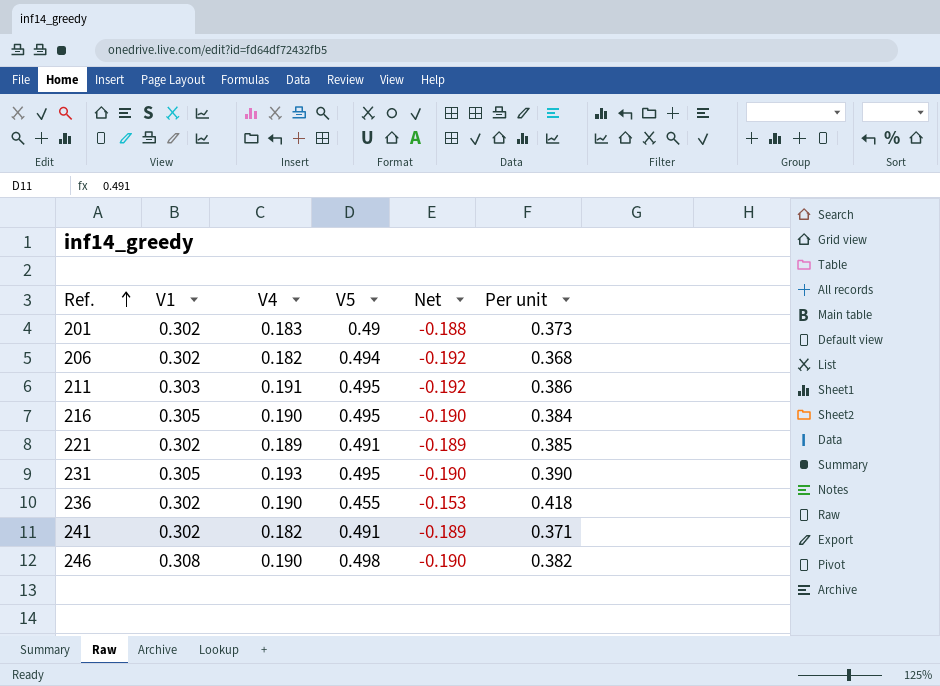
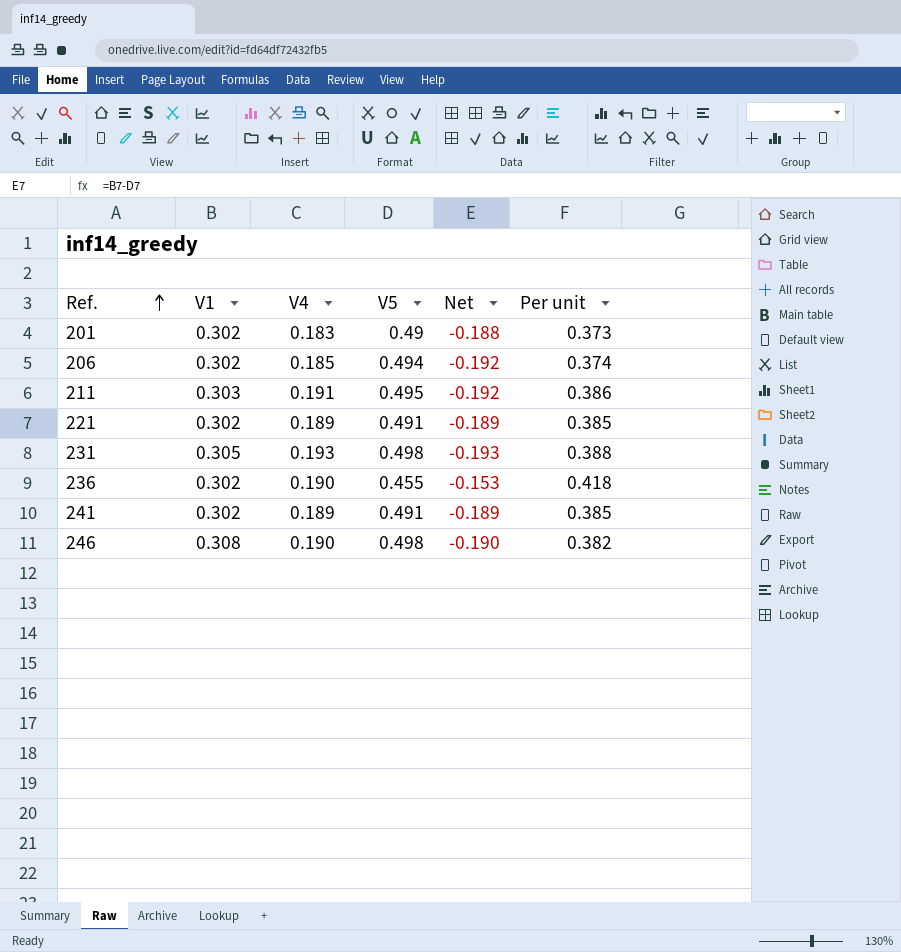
row 216: 0.305 | 0.190 | 0.495 | -0.190 | 0.384 -> none
206 | V4: 0.182 -> 0.185
206 | Per unit: 0.368 -> 0.374
231 | V5: 0.495 -> 0.498
231 | Net: -0.190 -> -0.193
231 | Per unit: 0.390 -> 0.388
241 | V4: 0.182 -> 0.189
241 | Per unit: 0.371 -> 0.385

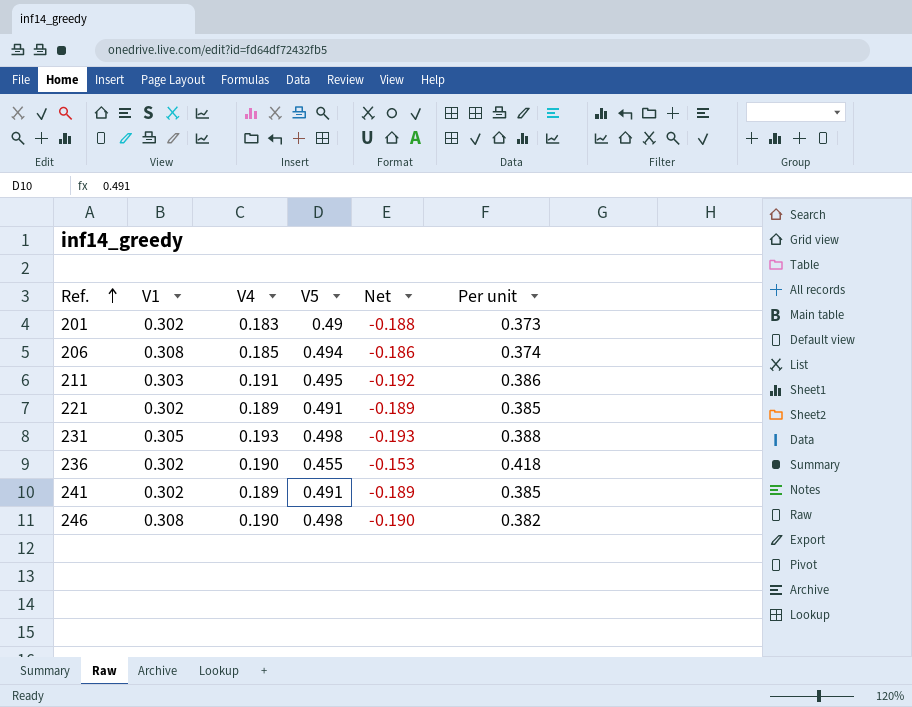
206 | V1: 0.302 -> 0.308
206 | Net: -0.192 -> -0.186

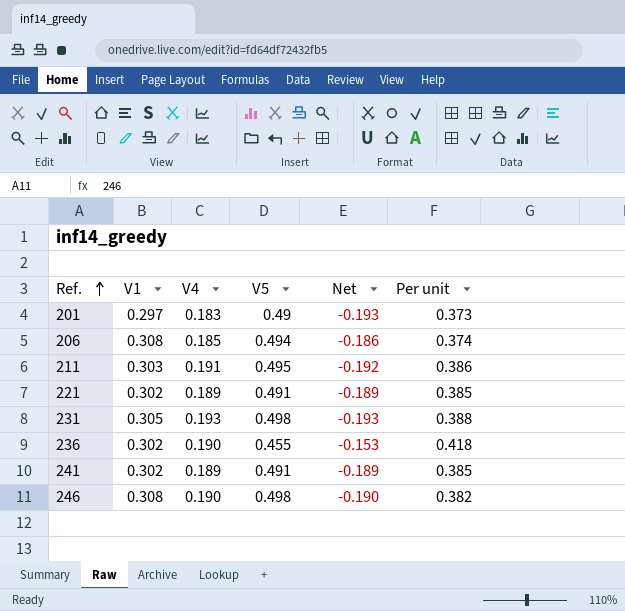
201 | V1: 0.302 -> 0.297
201 | Net: -0.188 -> -0.193

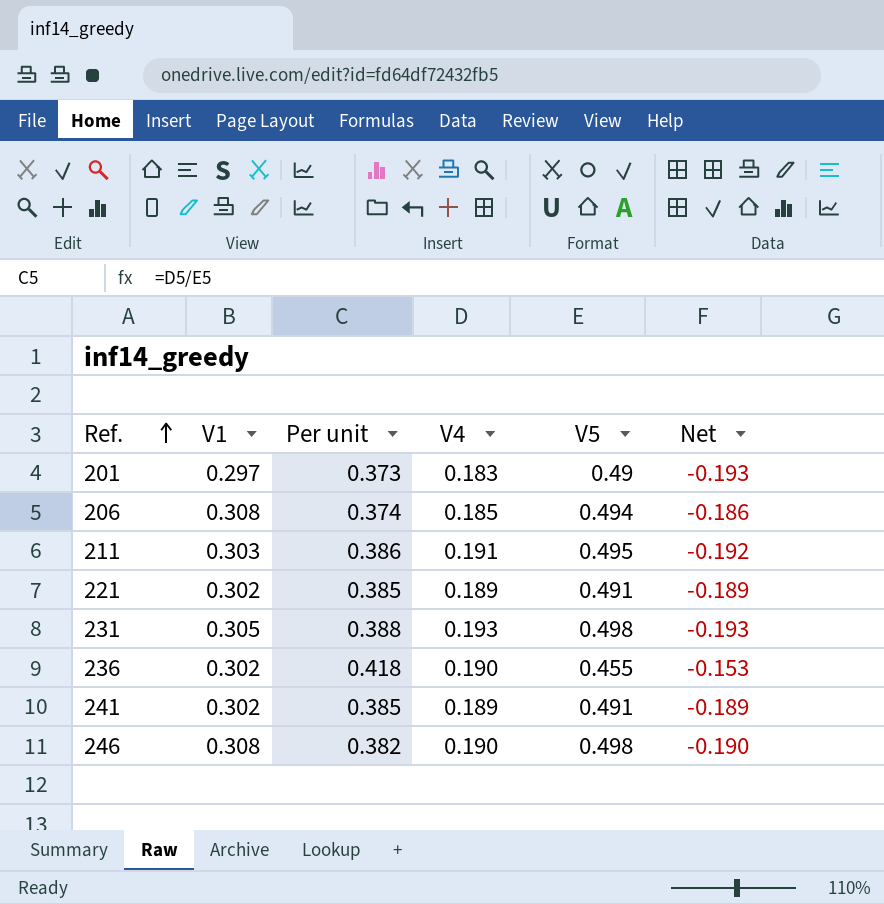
column Per unit | position: 6 -> 3

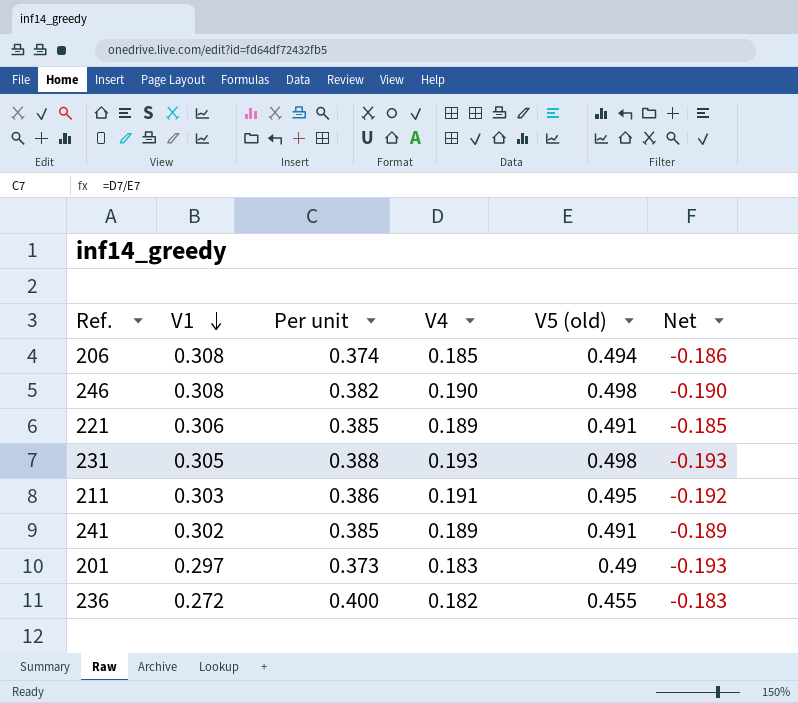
row order: Ref. ascending -> V1 descending
column name: V5 -> V5 (old)
221 | V1: 0.302 -> 0.306
221 | Net: -0.189 -> -0.185
236 | V1: 0.302 -> 0.272
236 | Per unit: 0.418 -> 0.400
236 | V4: 0.190 -> 0.182
236 | Net: -0.153 -> -0.183

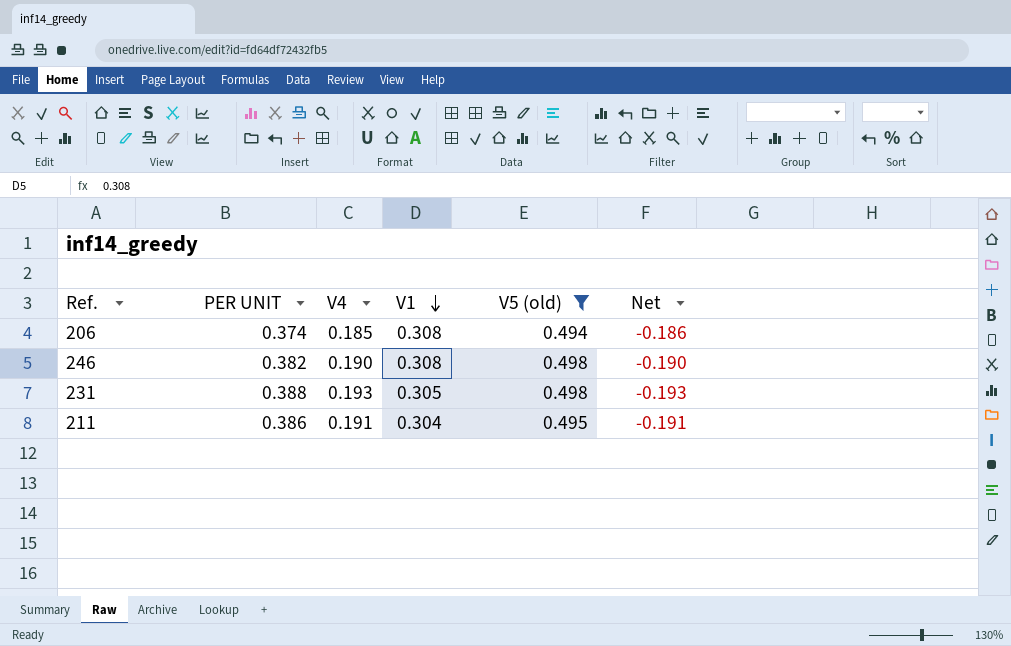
filter: none -> V5 (old) >= 0.494
column name: Per unit -> PER UNIT
column V1 | position: 2 -> 4
211 | V1: 0.303 -> 0.304
211 | Net: -0.192 -> -0.191

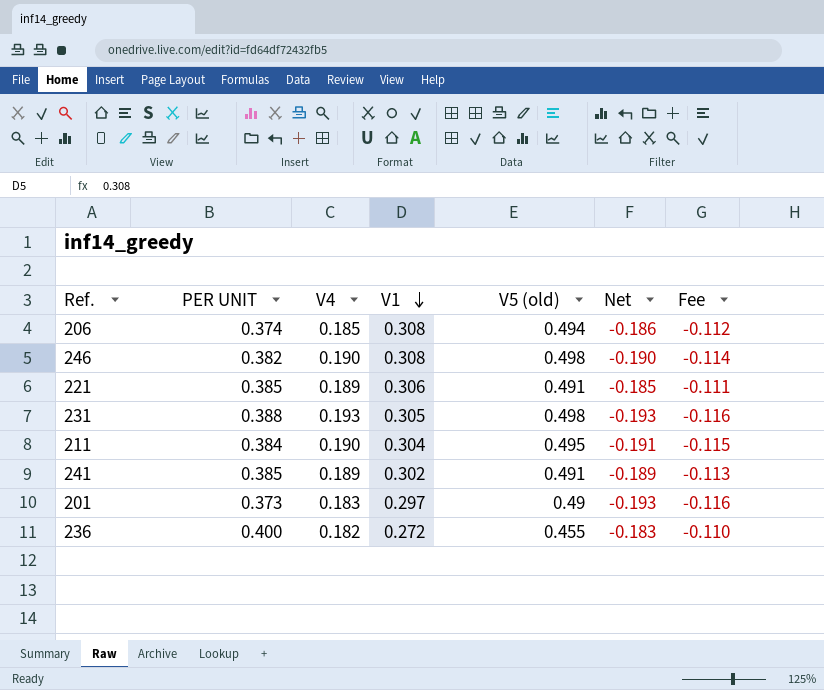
filter: V5 (old) >= 0.494 -> none
column Fee | formula: none -> [Net] * 0.6
211 | PER UNIT: 0.386 -> 0.384
211 | V4: 0.191 -> 0.190

